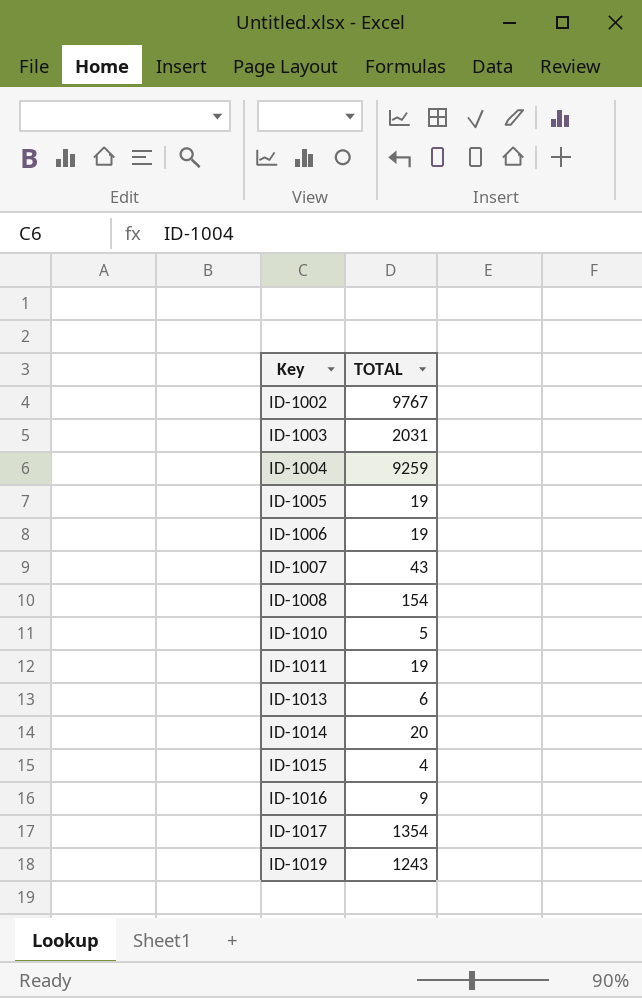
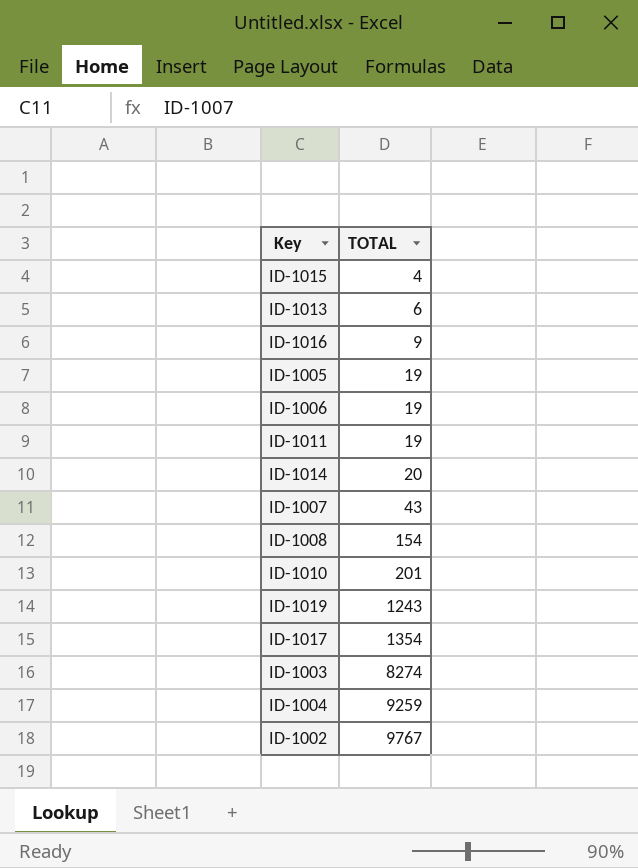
row order: Key ascending -> TOTAL ascending
ID-1010 | TOTAL: 5 -> 201
ID-1003 | TOTAL: 2031 -> 8274

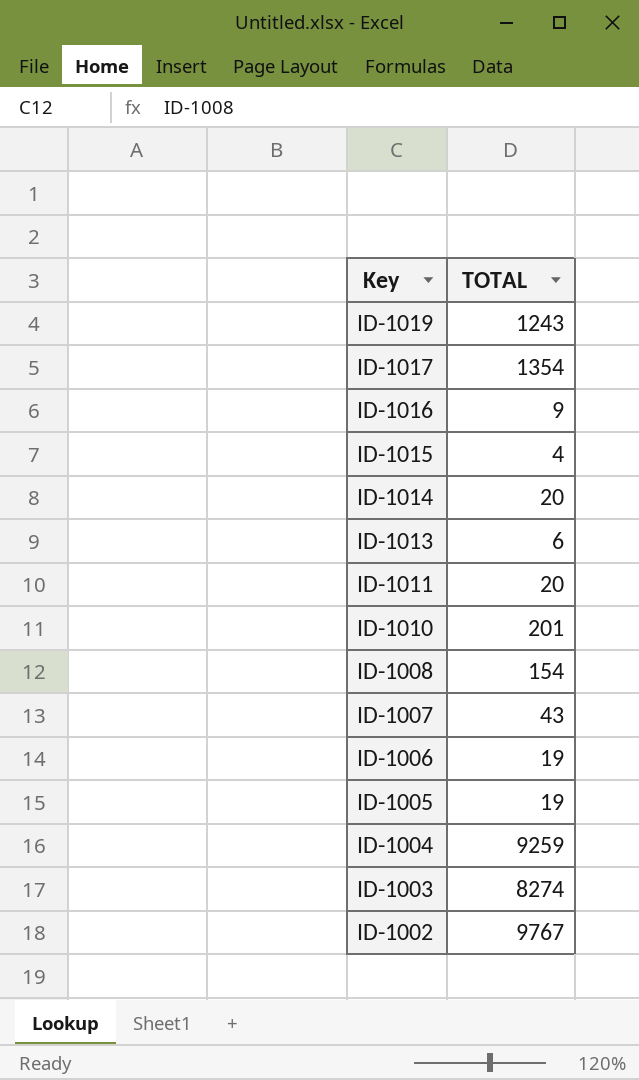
row order: TOTAL ascending -> Key descending
ID-1011 | TOTAL: 19 -> 20

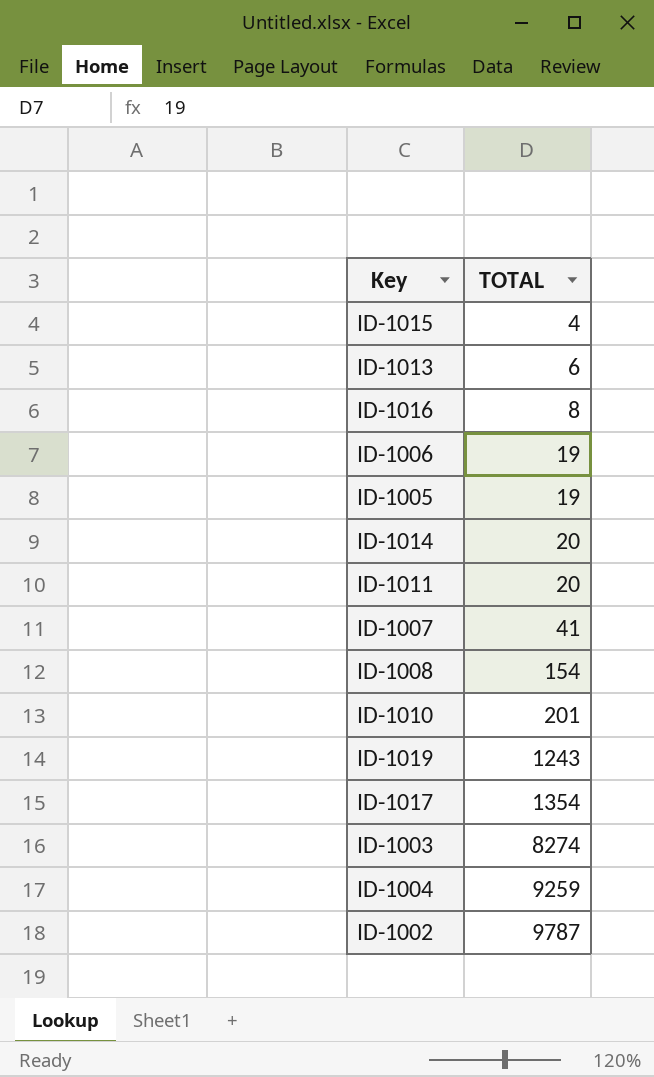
row order: Key descending -> TOTAL ascending
ID-1016 | TOTAL: 9 -> 8
ID-1007 | TOTAL: 43 -> 41
ID-1002 | TOTAL: 9767 -> 9787

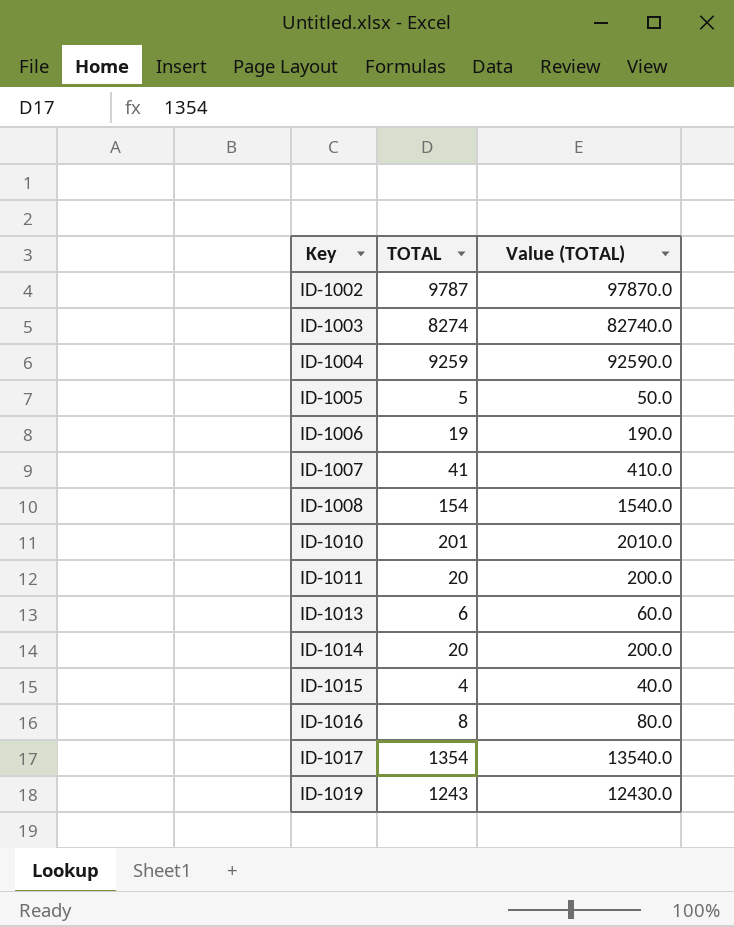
row order: TOTAL ascending -> Key ascending
column Value (TOTAL) | formula: none -> [TOTAL] * 10
ID-1005 | TOTAL: 19 -> 5

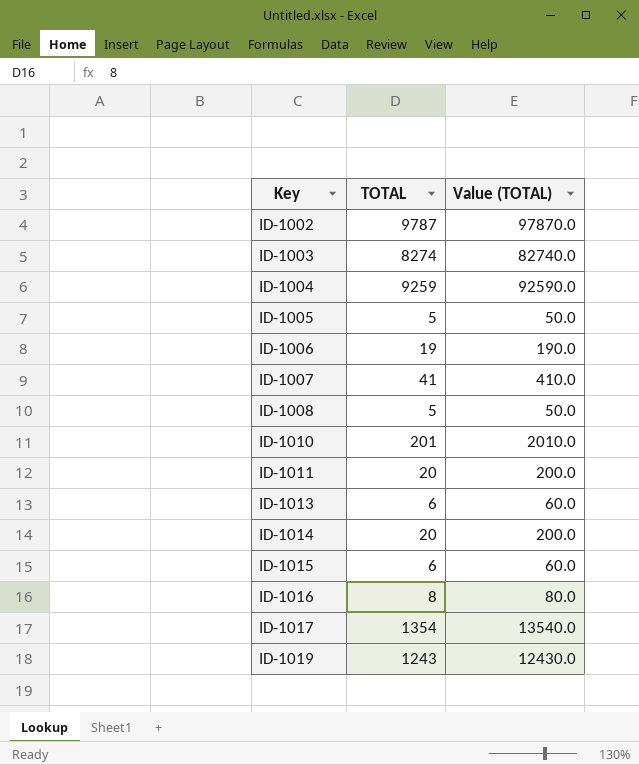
ID-1008 | TOTAL: 154 -> 5
ID-1008 | Value (TOTAL): 1540.0 -> 50.0
ID-1015 | TOTAL: 4 -> 6
ID-1015 | Value (TOTAL): 40.0 -> 60.0

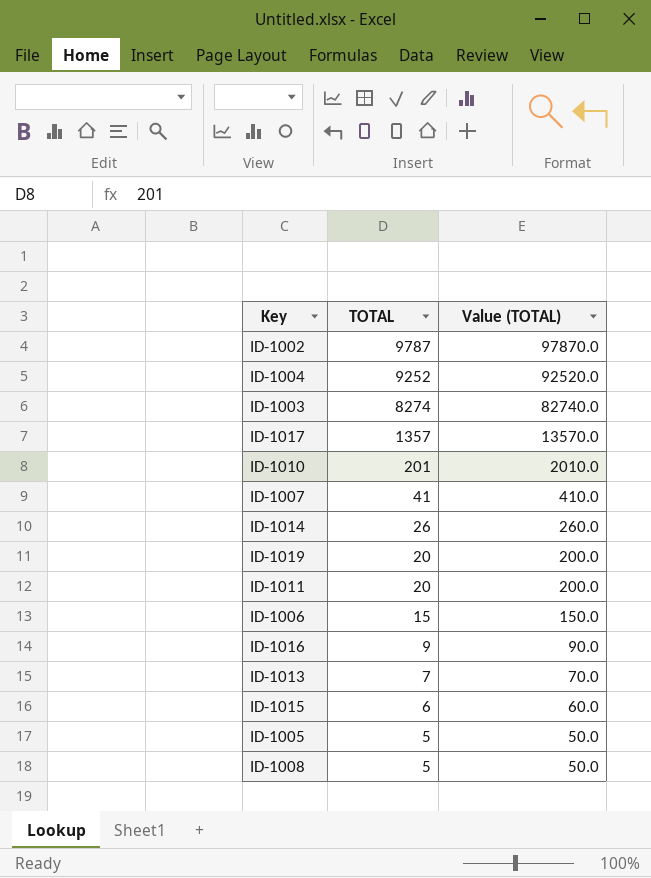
row order: Key ascending -> TOTAL descending
ID-1004 | TOTAL: 9259 -> 9252
ID-1004 | Value (TOTAL): 92590.0 -> 92520.0
ID-1017 | TOTAL: 1354 -> 1357
ID-1017 | Value (TOTAL): 13540.0 -> 13570.0
ID-1014 | TOTAL: 20 -> 26
ID-1014 | Value (TOTAL): 200.0 -> 260.0
ID-1019 | TOTAL: 1243 -> 20
ID-1019 | Value (TOTAL): 12430.0 -> 200.0
ID-1006 | TOTAL: 19 -> 15
ID-1006 | Value (TOTAL): 190.0 -> 150.0
ID-1016 | TOTAL: 8 -> 9
ID-1016 | Value (TOTAL): 80.0 -> 90.0
ID-1013 | TOTAL: 6 -> 7
ID-1013 | Value (TOTAL): 60.0 -> 70.0

